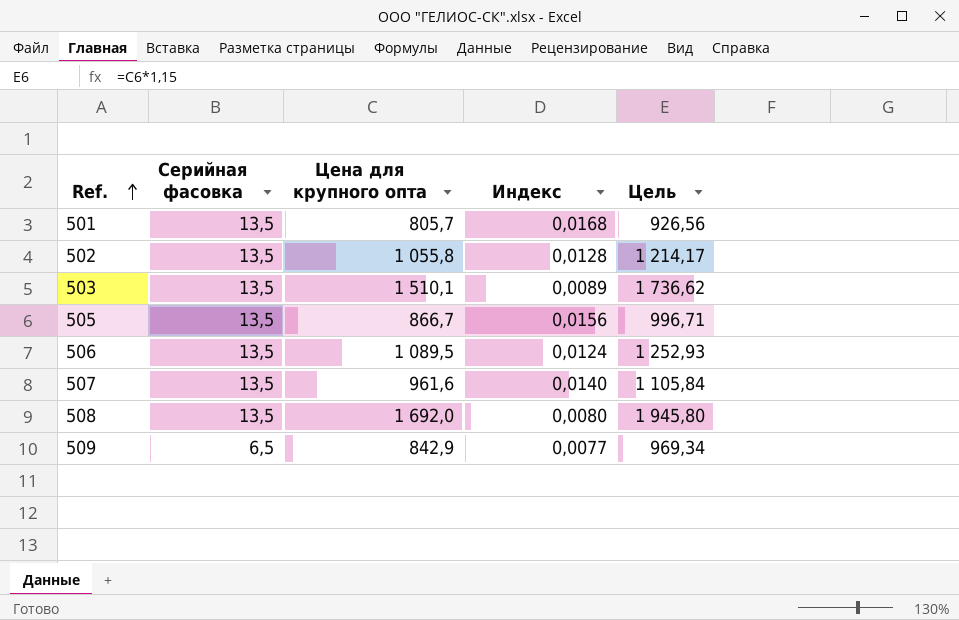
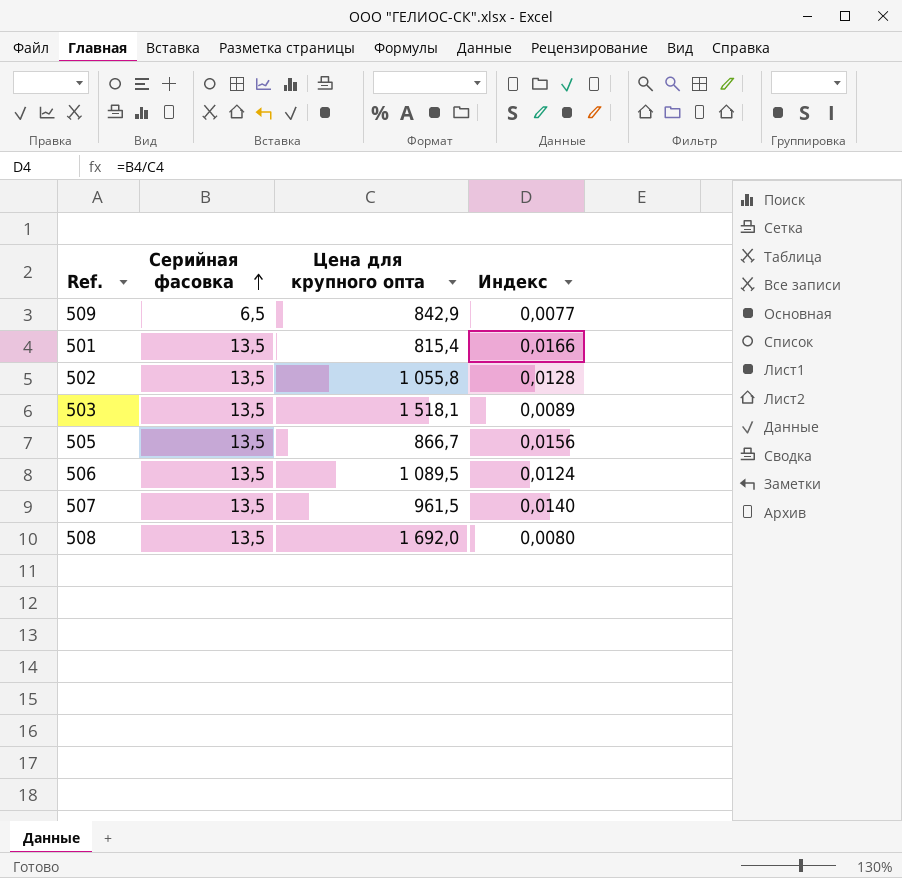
row order: Ref. ascending -> Серийная фасовка ascending
column Цель | formula: [Цена для крупного опта] * 1,15 -> none
501 | Цена для крупного опта: 805,7 -> 815,4
501 | Индекс: 0,0168 -> 0,0166
503 | Цена для крупного опта: 1 510,1 -> 1 518,1
507 | Цена для крупного опта: 961,6 -> 961,5

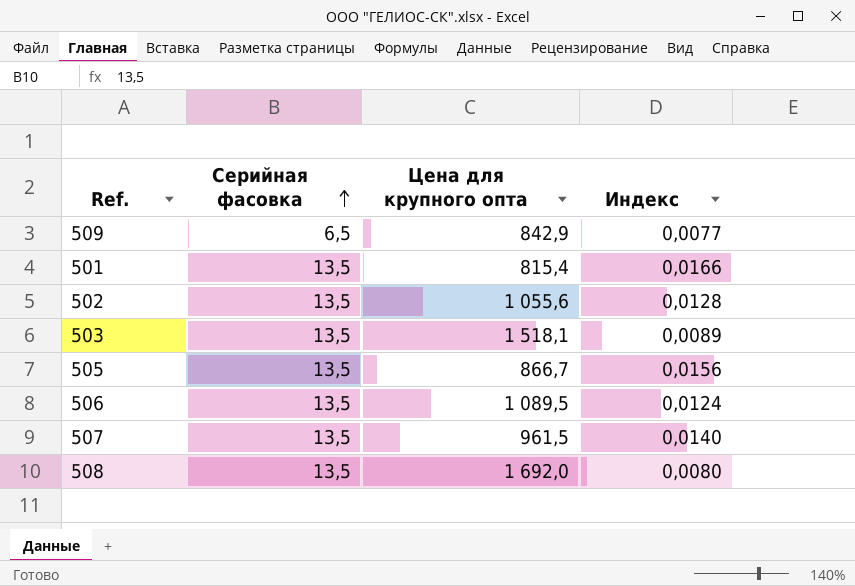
502 | Цена для крупного опта: 1 055,8 -> 1 055,6

